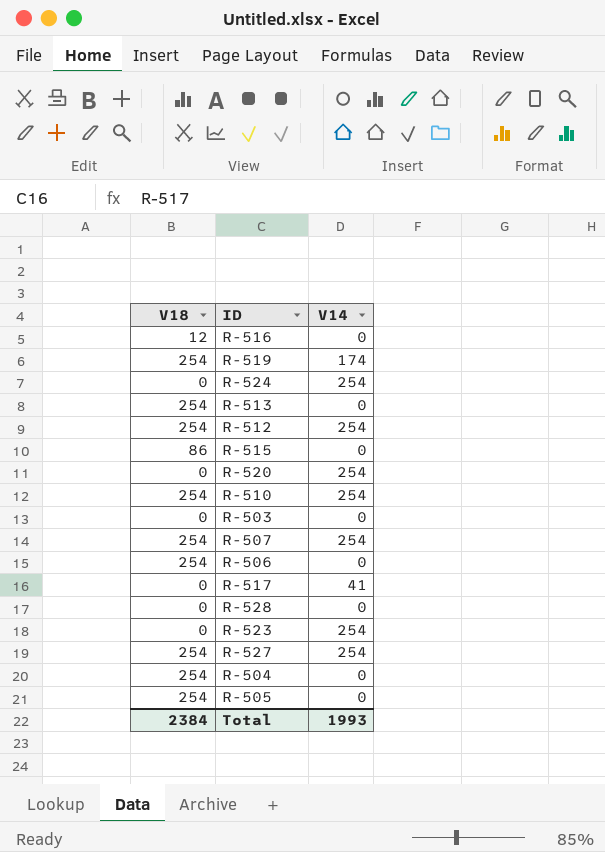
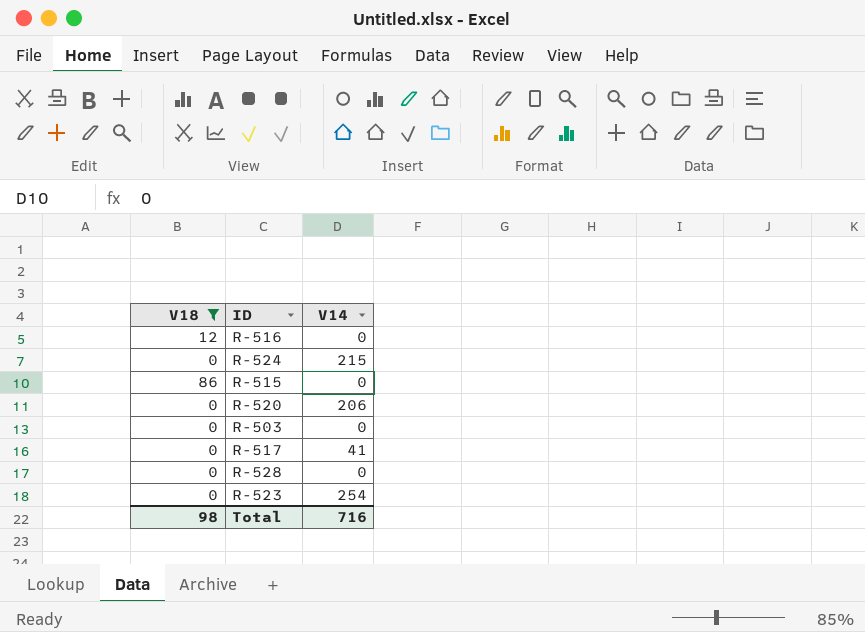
filter: none -> V18 != 254
R-524 | V14: 254 -> 215
R-520 | V14: 254 -> 206
Total | V18: 2384 -> 98
Total | V14: 1993 -> 716

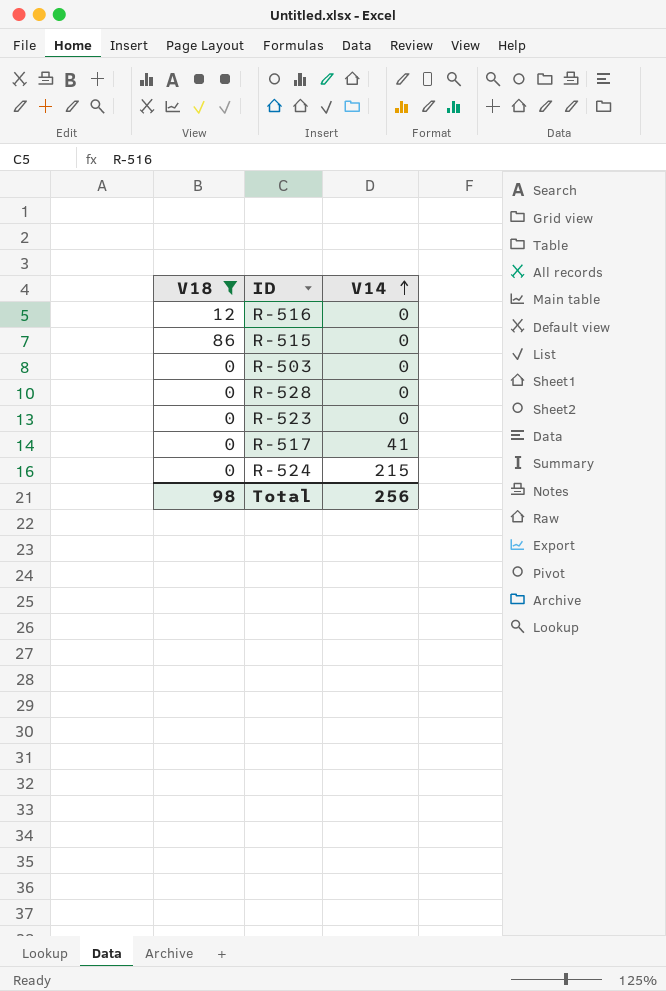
row order: none -> V14 ascending
row R-520: 0 | 206 -> none
R-523 | V14: 254 -> 0
Total | V14: 716 -> 256

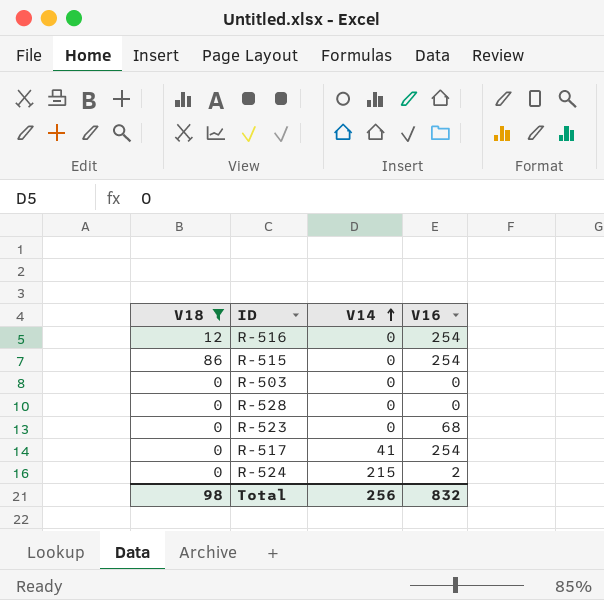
column V16 | position: none -> 4

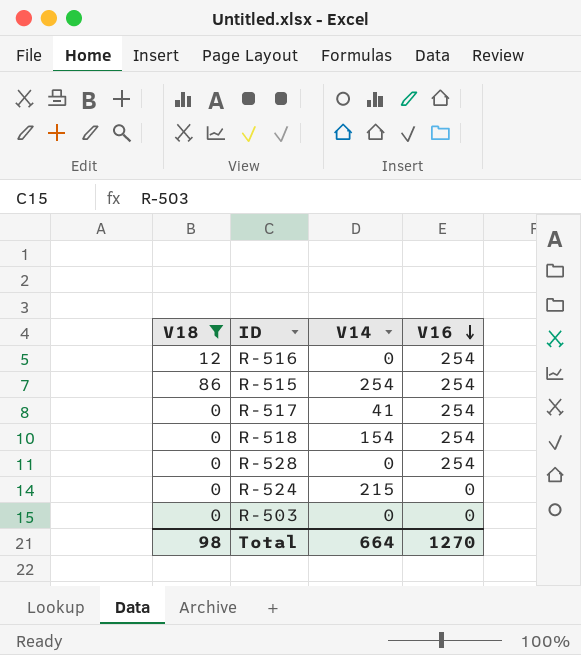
row order: V14 ascending -> V16 descending
row R-523: 0 | 0 | 68 -> none
R-515 | V14: 0 -> 254
row R-518: none -> 0 | 154 | 254
R-528 | V16: 0 -> 254
R-524 | V16: 2 -> 0
Total | V14: 256 -> 664
Total | V16: 832 -> 1270

